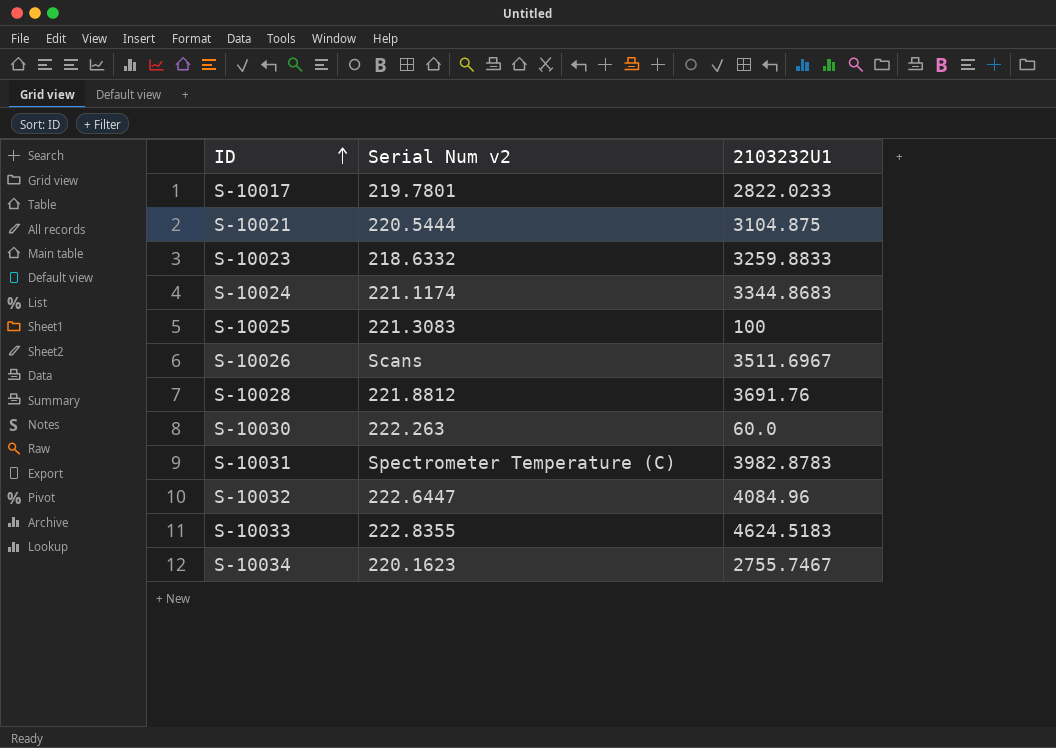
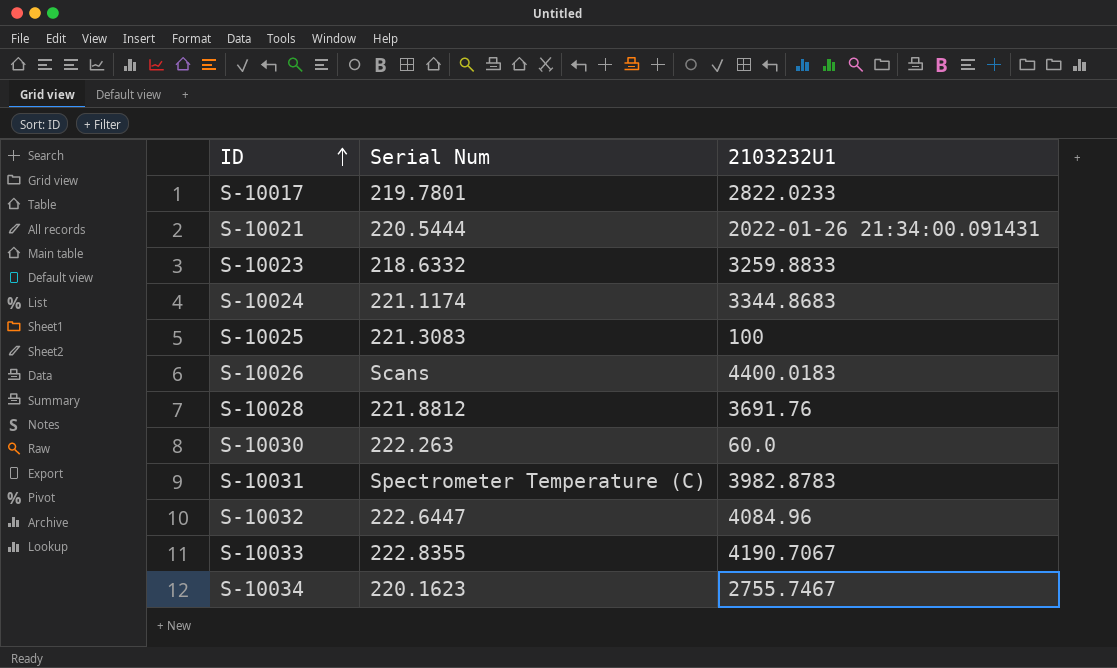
column name: Serial Num v2 -> Serial Num
S-10021 | 2103232U1: 3104.875 -> 2022-01-26 21:34:00.091431
S-10026 | 2103232U1: 3511.6967 -> 4400.0183
S-10033 | 2103232U1: 4624.5183 -> 4190.7067

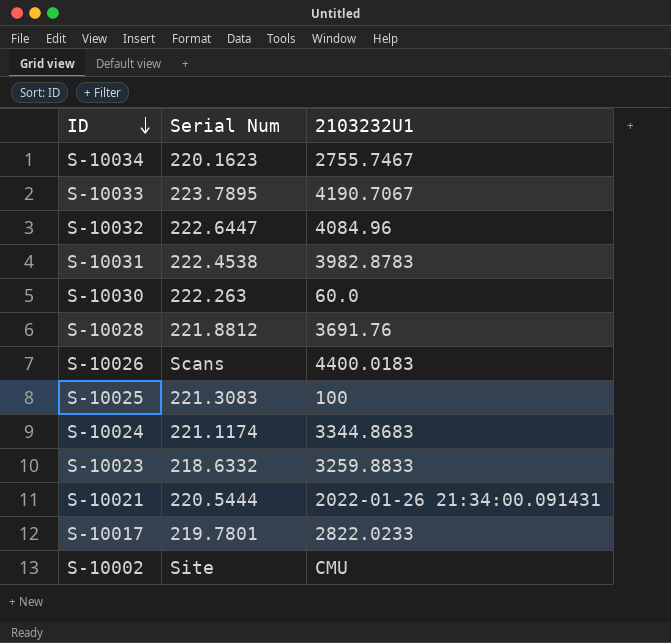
row order: ID ascending -> ID descending
S-10033 | Serial Num: 222.8355 -> 223.7895
S-10031 | Serial Num: Spectrometer Temperature (C) -> 222.4538
row S-10002: none -> Site | CMU

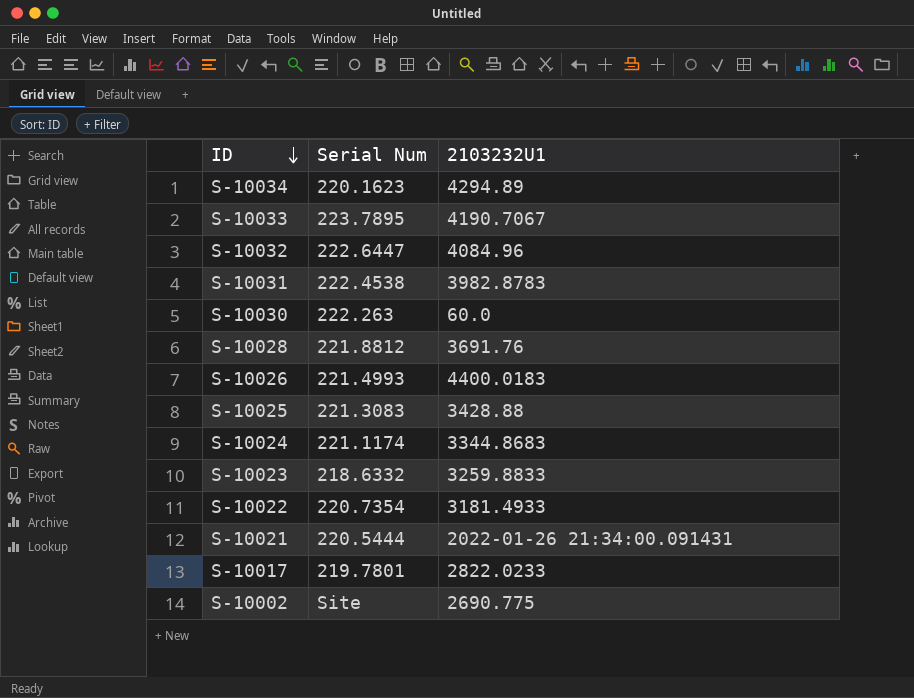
S-10034 | 2103232U1: 2755.7467 -> 4294.89
S-10026 | Serial Num: Scans -> 221.4993
S-10025 | 2103232U1: 100 -> 3428.88
row S-10022: none -> 220.7354 | 3181.4933
S-10002 | 2103232U1: CMU -> 2690.775

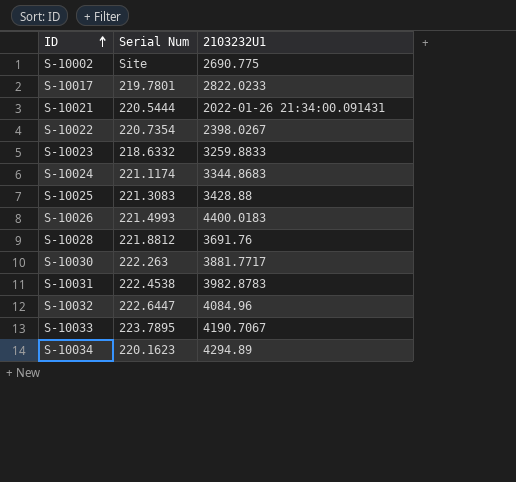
row order: ID descending -> ID ascending
S-10022 | 2103232U1: 3181.4933 -> 2398.0267
S-10030 | 2103232U1: 60.0 -> 3881.7717

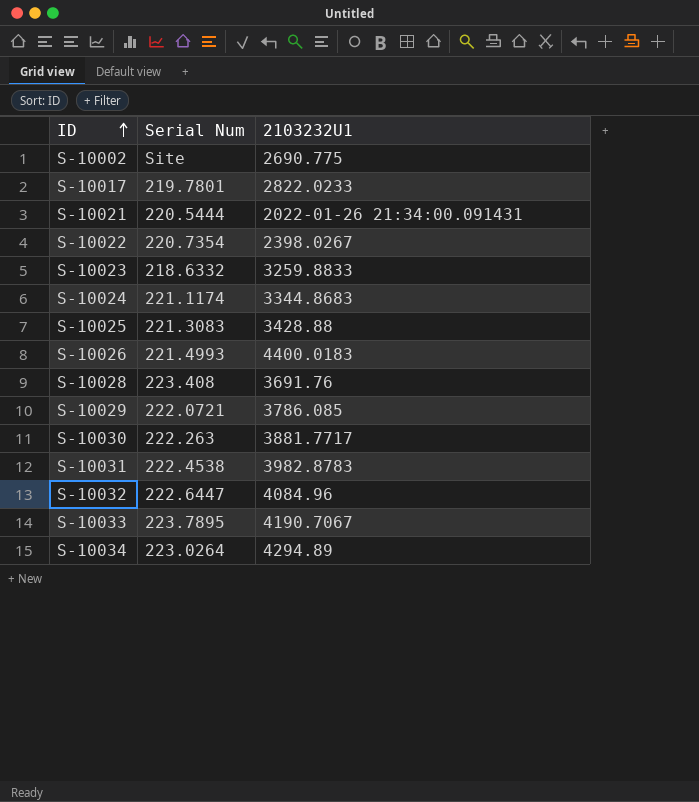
S-10028 | Serial Num: 221.8812 -> 223.408
row S-10029: none -> 222.0721 | 3786.085
S-10034 | Serial Num: 220.1623 -> 223.0264

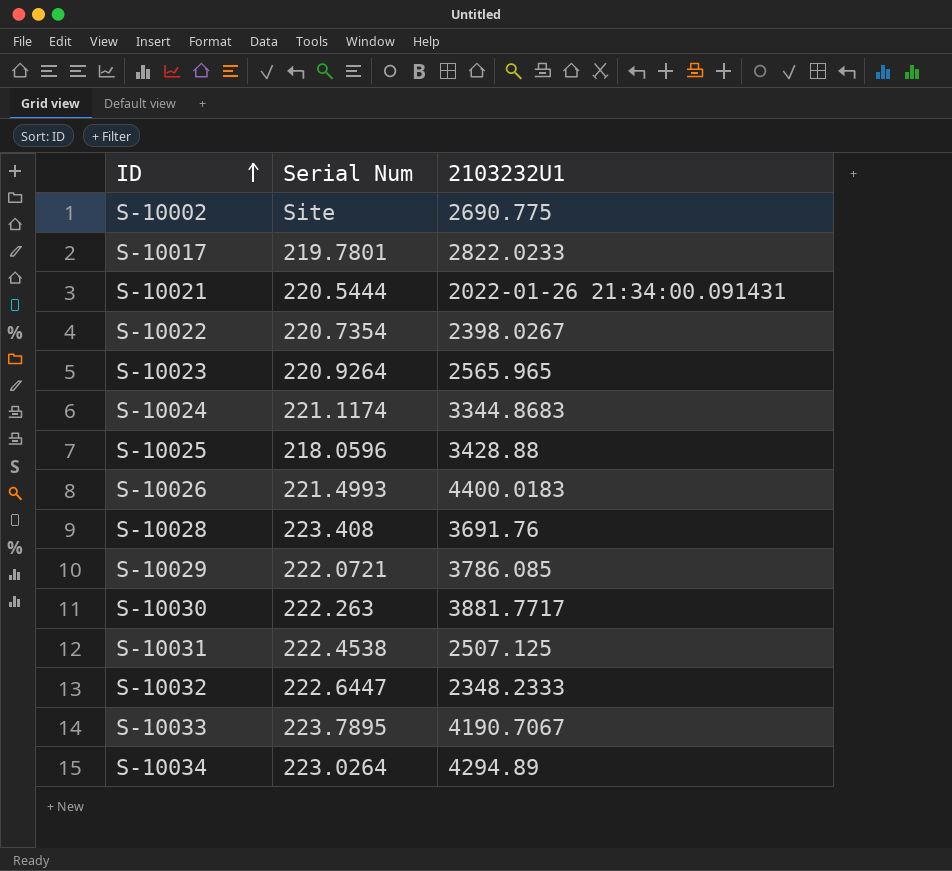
S-10023 | Serial Num: 218.6332 -> 220.9264
S-10023 | 2103232U1: 3259.8833 -> 2565.965
S-10025 | Serial Num: 221.3083 -> 218.0596
S-10031 | 2103232U1: 3982.8783 -> 2507.125
S-10032 | 2103232U1: 4084.96 -> 2348.2333

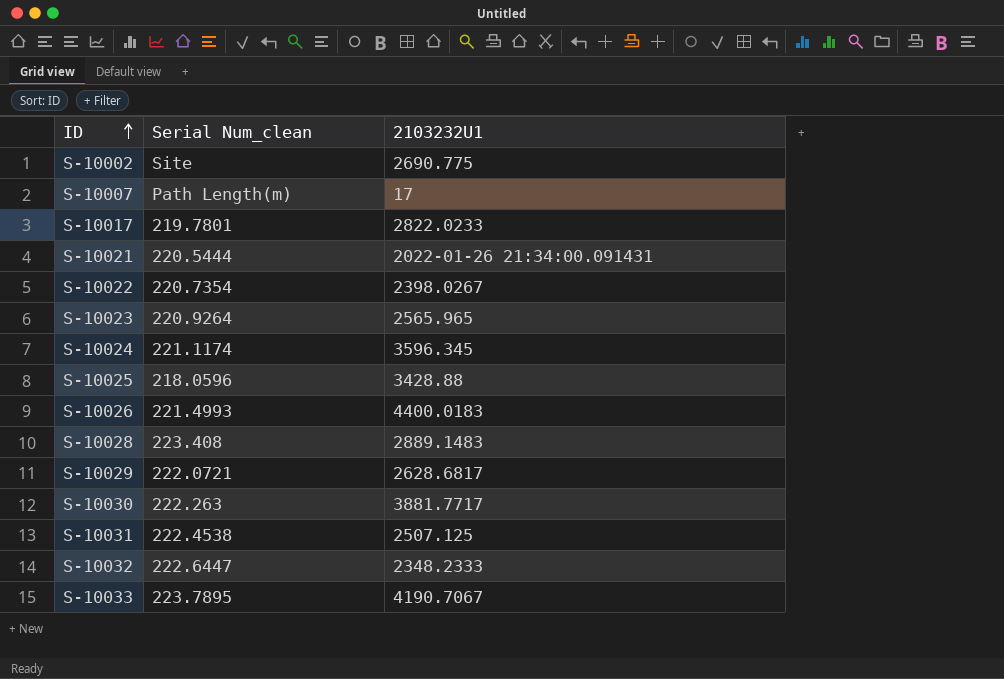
column name: Serial Num -> Serial Num_clean
row S-10034: 223.0264 | 4294.89 -> none
row S-10007: none -> Path Length(m) | 17
S-10024 | 2103232U1: 3344.8683 -> 3596.345
S-10028 | 2103232U1: 3691.76 -> 2889.1483
S-10029 | 2103232U1: 3786.085 -> 2628.6817

